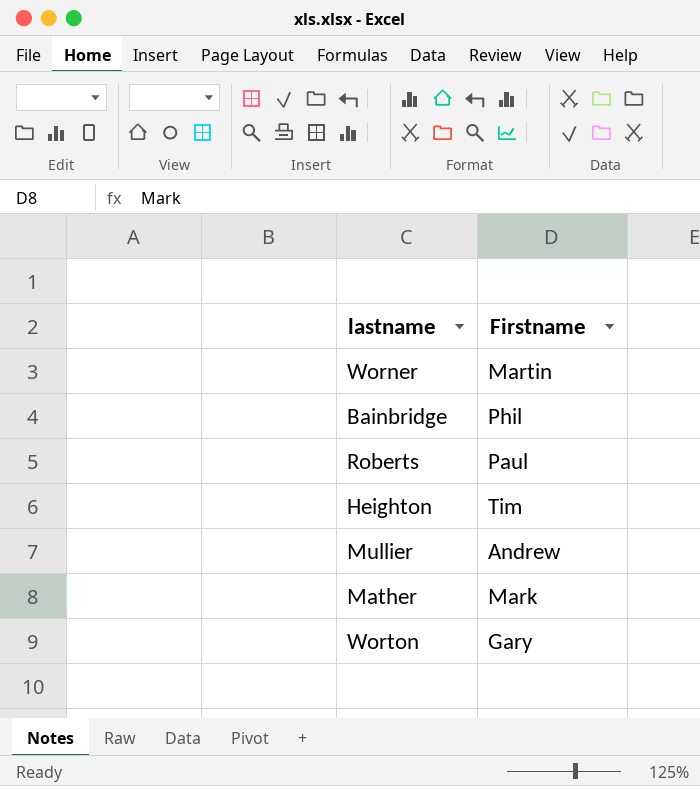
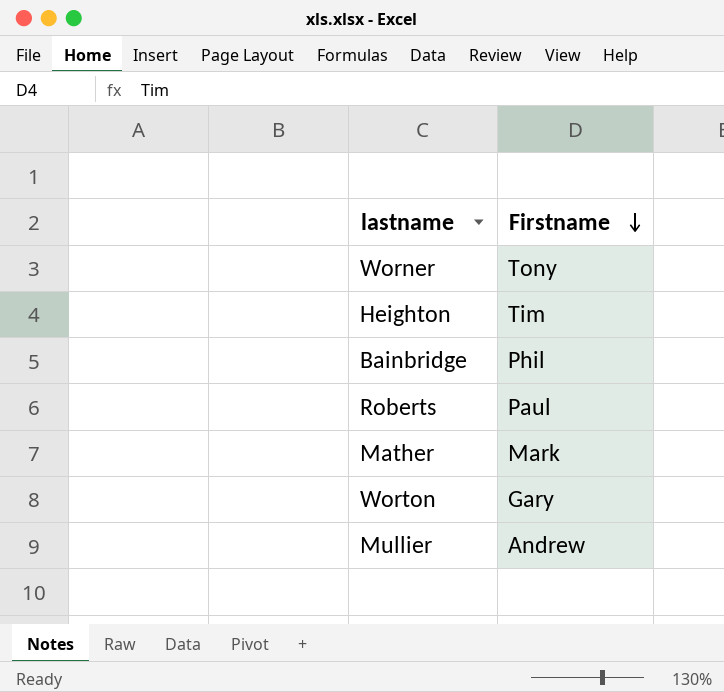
row order: none -> Firstname descending
Worner | Firstname: Martin -> Tony

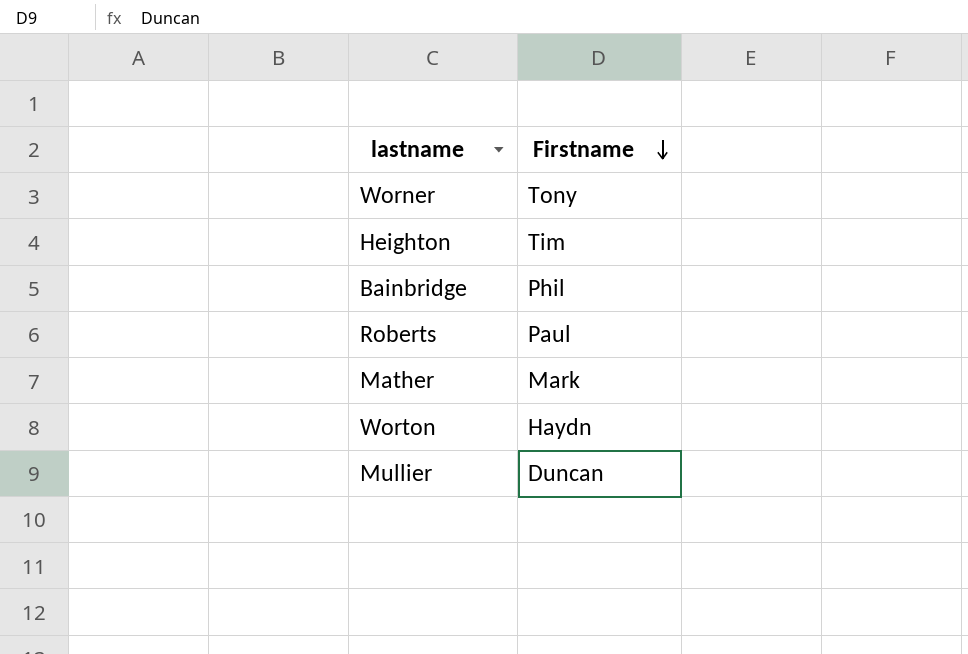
Worton | Firstname: Gary -> Haydn
Mullier | Firstname: Andrew -> Duncan

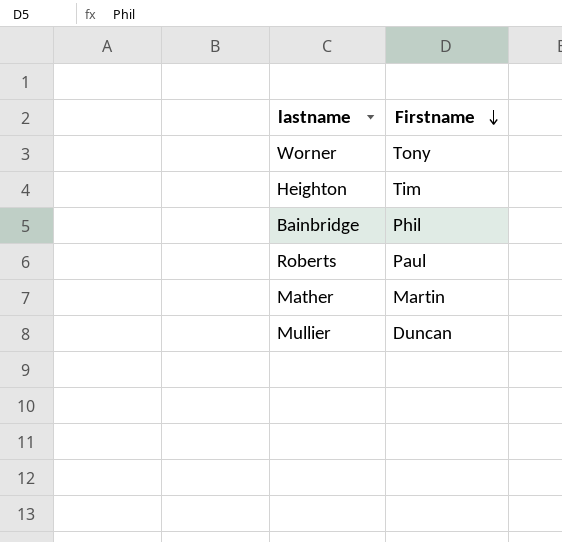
row Worton: Haydn -> none
Mather | Firstname: Mark -> Martin

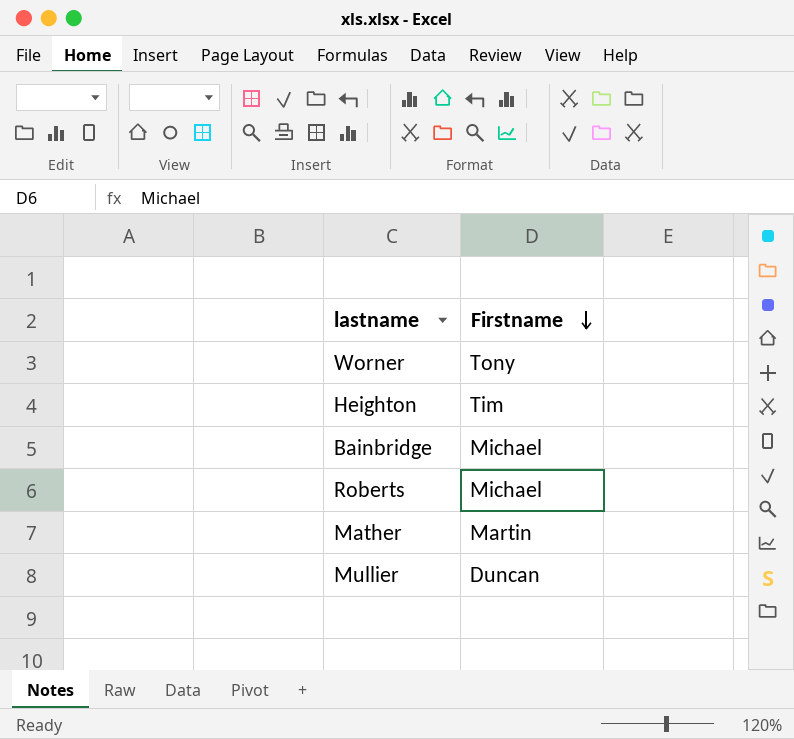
Bainbridge | Firstname: Phil -> Michael
Roberts | Firstname: Paul -> Michael

